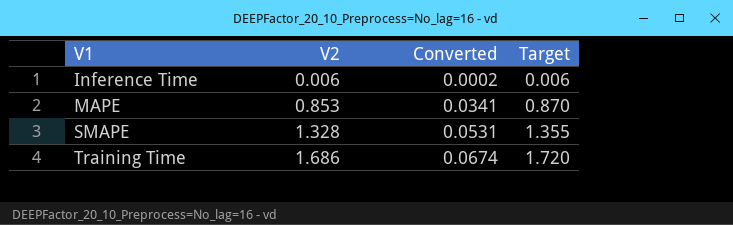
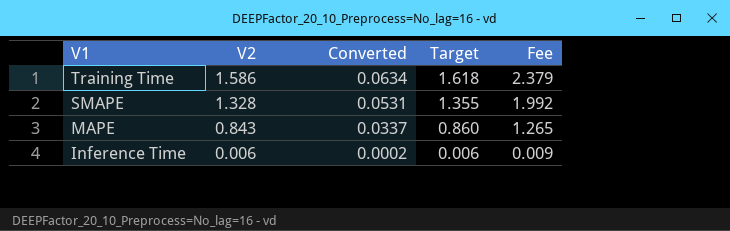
row order: V1 ascending -> V1 descending
column Fee | formula: none -> [V2] * 1.5
Training Time | V2: 1.686 -> 1.586
Training Time | Converted: 0.0674 -> 0.0634
Training Time | Target: 1.720 -> 1.618
MAPE | V2: 0.853 -> 0.843
MAPE | Converted: 0.0341 -> 0.0337
MAPE | Target: 0.870 -> 0.860

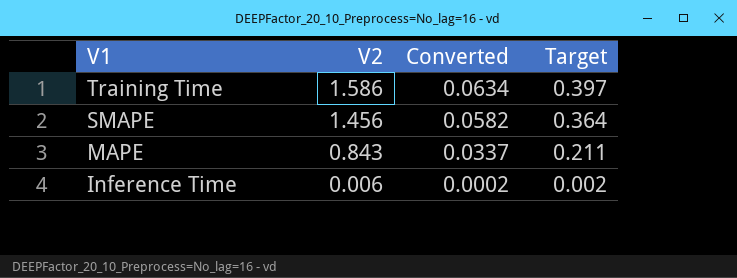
column Fee | formula: [V2] * 1.5 -> none
column Target | formula: [V2] * 1.02 -> [V2] * 0.25
SMAPE | V2: 1.328 -> 1.456
SMAPE | Converted: 0.0531 -> 0.0582

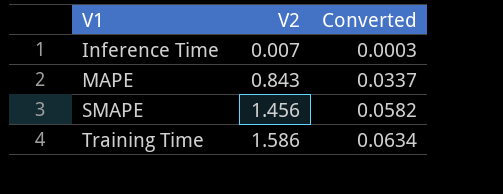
row order: V1 descending -> V1 ascending
column Target | formula: [V2] * 0.25 -> none
Inference Time | V2: 0.006 -> 0.007
Inference Time | Converted: 0.0002 -> 0.0003

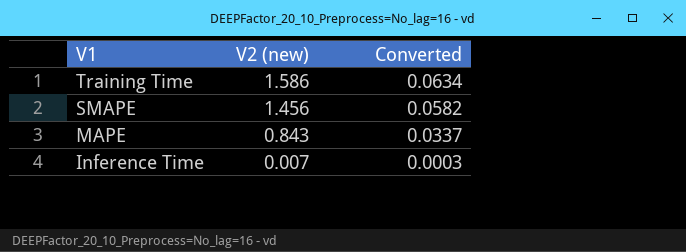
row order: V1 ascending -> V1 descending
column name: V2 -> V2 (new)

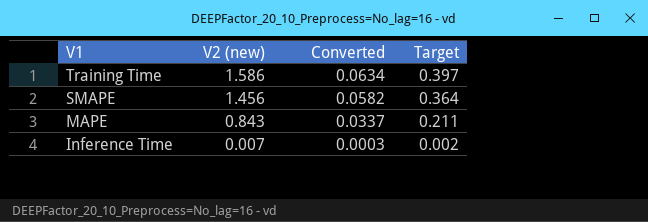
column Target | formula: none -> [V2 (new)] * 0.25

